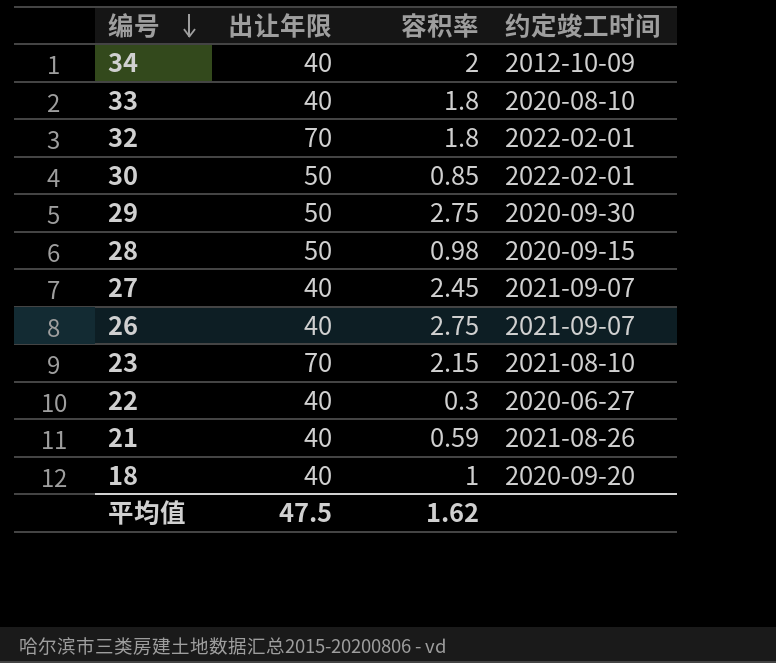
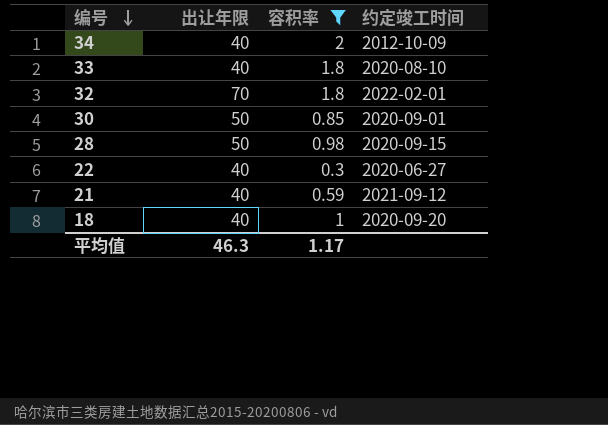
filter: none -> 容积率 <= 2
30 | 约定竣工时间: 2022-02-01 -> 2020-09-01
21 | 约定竣工时间: 2021-08-26 -> 2021-09-12
平均值 | 出让年限: 47.5 -> 46.3
平均值 | 容积率: 1.62 -> 1.17

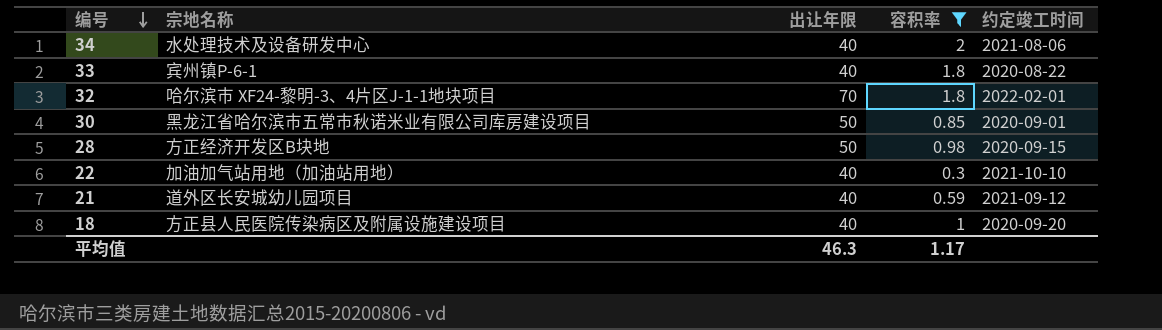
column 宗地名称 | position: none -> 2
34 | 约定竣工时间: 2012-10-09 -> 2021-08-06
33 | 约定竣工时间: 2020-08-10 -> 2020-08-22
22 | 约定竣工时间: 2020-06-27 -> 2021-10-10

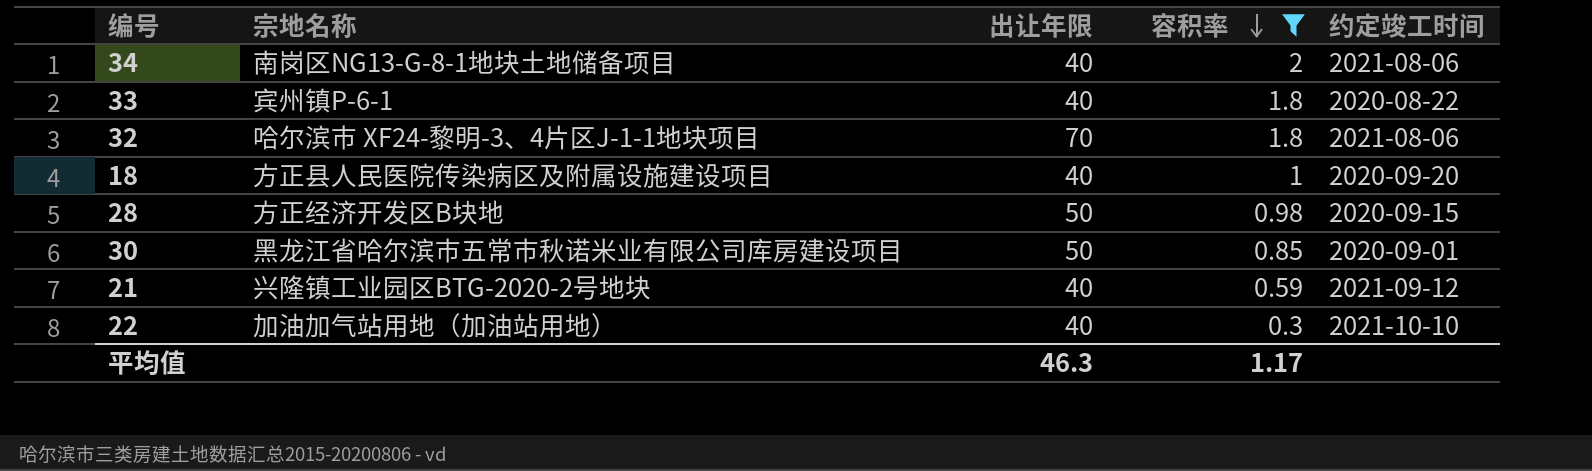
row order: 编号 descending -> 容积率 descending
34 | 宗地名称: 水处理技术及设备研发中心 -> 南岗区NG13-G-8-1地块土地储备项目
32 | 约定竣工时间: 2022-02-01 -> 2021-08-06
21 | 宗地名称: 道外区长安城幼儿园项目 -> 兴隆镇工业园区BTG-2020-2号地块

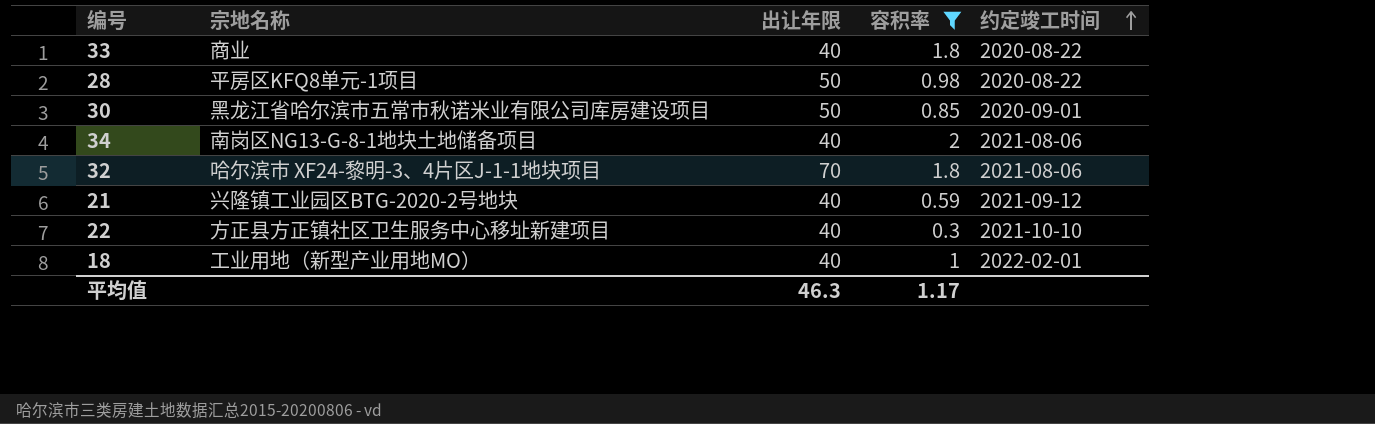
row order: 容积率 descending -> 约定竣工时间 ascending
33 | 宗地名称: 宾州镇P-6-1 -> 商业
28 | 宗地名称: 方正经济开发区B块地 -> 平房区KFQ8单元-1项目
28 | 约定竣工时间: 2020-09-15 -> 2020-08-22
22 | 宗地名称: 加油加气站用地（加油站用地） -> 方正县方正镇社区卫生服务中心移址新建项目
18 | 宗地名称: 方正县人民医院传染病区及附属设施建设项目 -> 工业用地（新型产业用地MO）
18 | 约定竣工时间: 2020-09-20 -> 2022-02-01

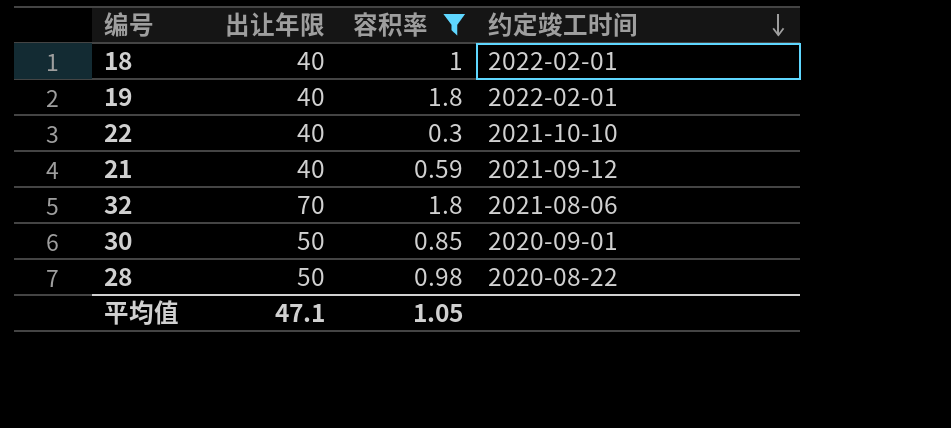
row order: 约定竣工时间 ascending -> 约定竣工时间 descending
column 宗地名称 | position: 2 -> none
row 33: 商业 | 40 | 1.8 | 2020-08-22 -> none
row 34: 南岗区NG13-G-8-1地块土地储备项目 | 40 | 2 | 2021-08-06 -> none
row 19: none -> 40 | 1.8 | 2022-02-01
平均值 | 出让年限: 46.3 -> 47.1
平均值 | 容积率: 1.17 -> 1.05

